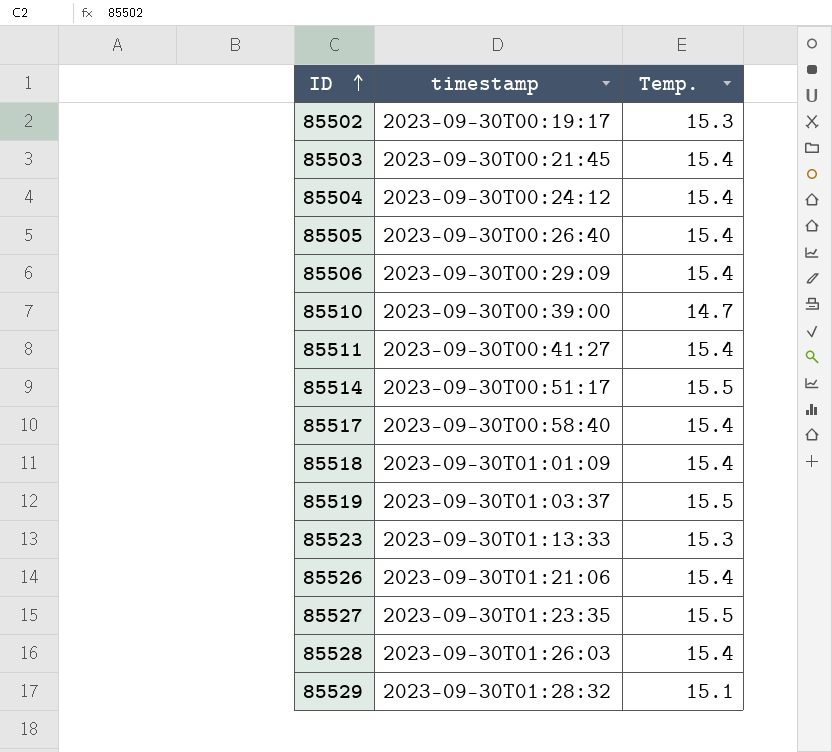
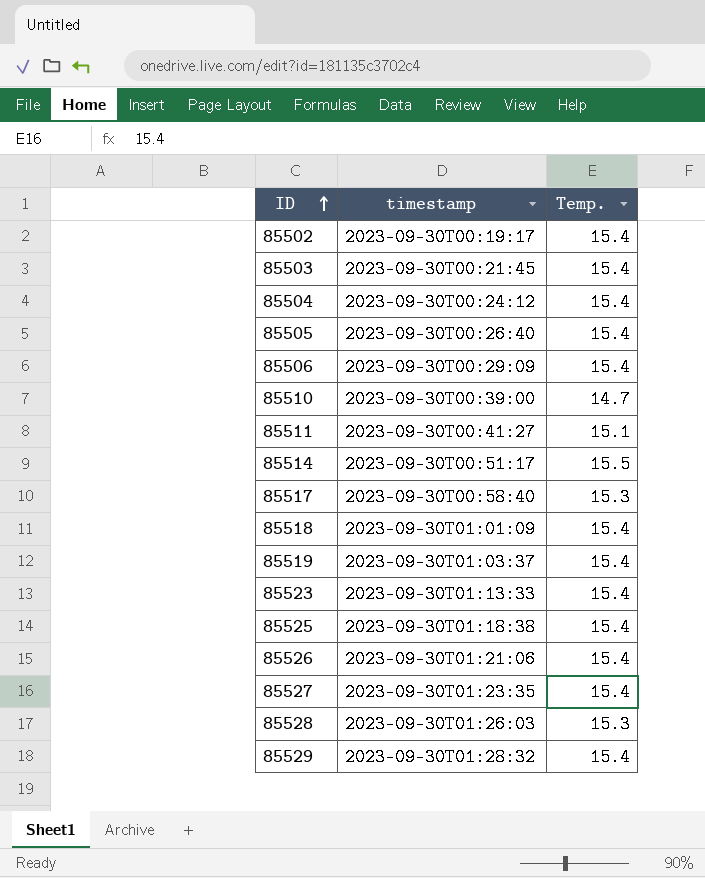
85502 | Temp.: 15.3 -> 15.4
85511 | Temp.: 15.4 -> 15.1
85517 | Temp.: 15.4 -> 15.3
85519 | Temp.: 15.5 -> 15.4
85523 | Temp.: 15.3 -> 15.4
row 85525: none -> 2023-09-30T01:18:38 | 15.4
85527 | Temp.: 15.5 -> 15.4
85528 | Temp.: 15.4 -> 15.3
85529 | Temp.: 15.1 -> 15.4

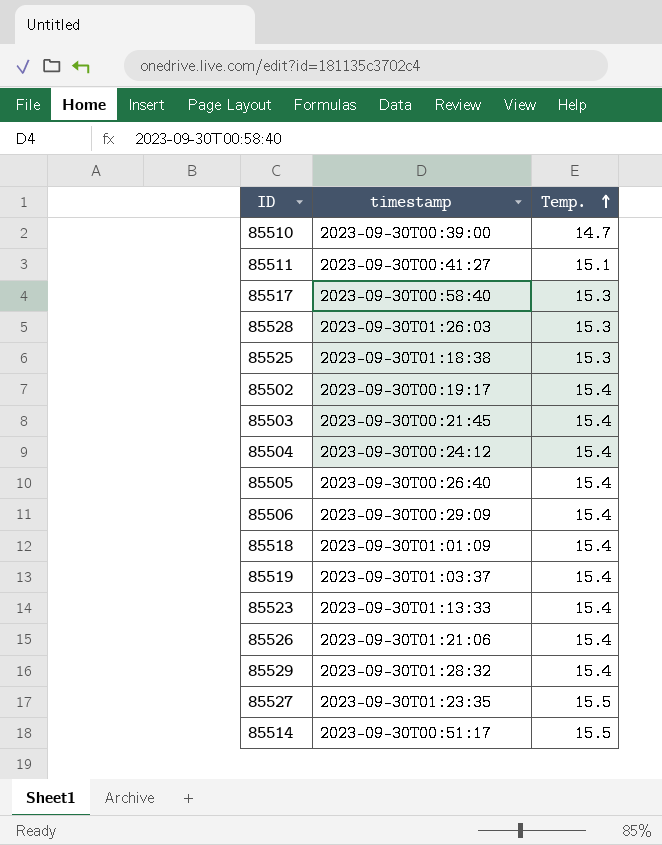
row order: ID ascending -> Temp. ascending
85525 | Temp.: 15.4 -> 15.3
85527 | Temp.: 15.4 -> 15.5

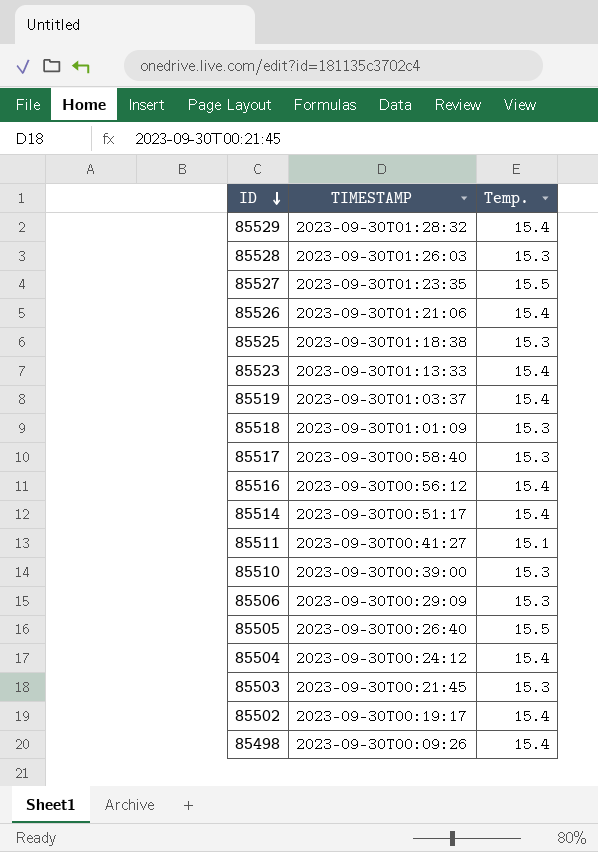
row order: Temp. ascending -> ID descending
column name: timestamp -> TIMESTAMP
85518 | Temp.: 15.4 -> 15.3
row 85516: none -> 2023-09-30T00:56:12 | 15.4
85514 | Temp.: 15.5 -> 15.4
85510 | Temp.: 14.7 -> 15.3
85506 | Temp.: 15.4 -> 15.3
85505 | Temp.: 15.4 -> 15.5
85503 | Temp.: 15.4 -> 15.3
row 85498: none -> 2023-09-30T00:09:26 | 15.4

